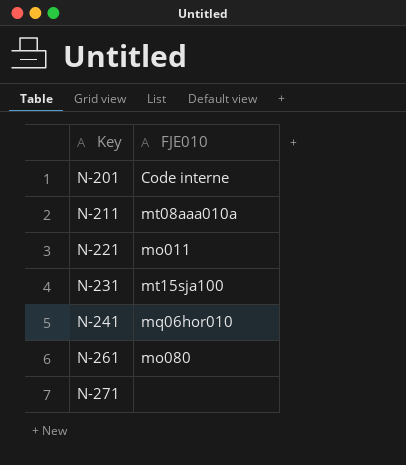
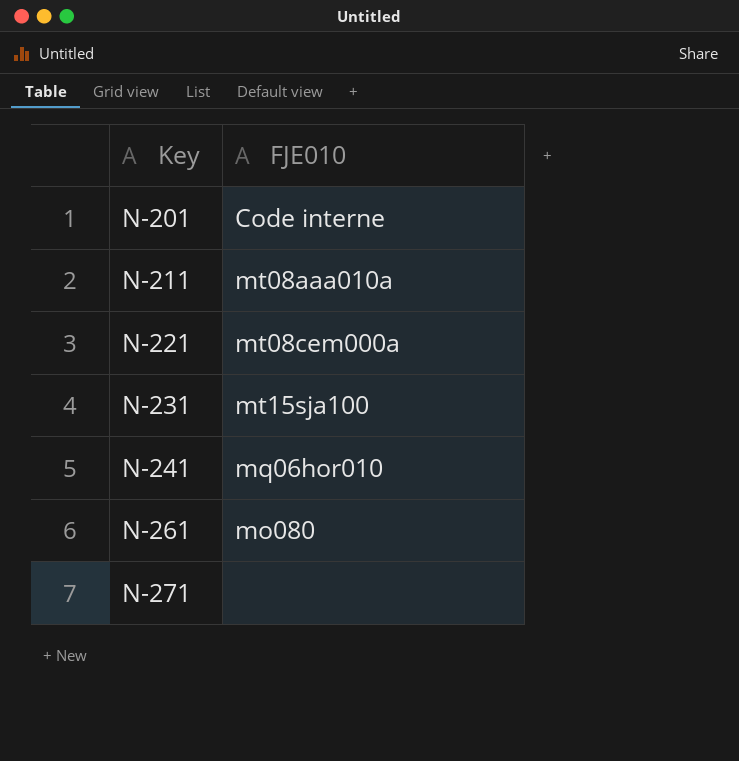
N-221 | FJE010: mo011 -> mt08cem000a

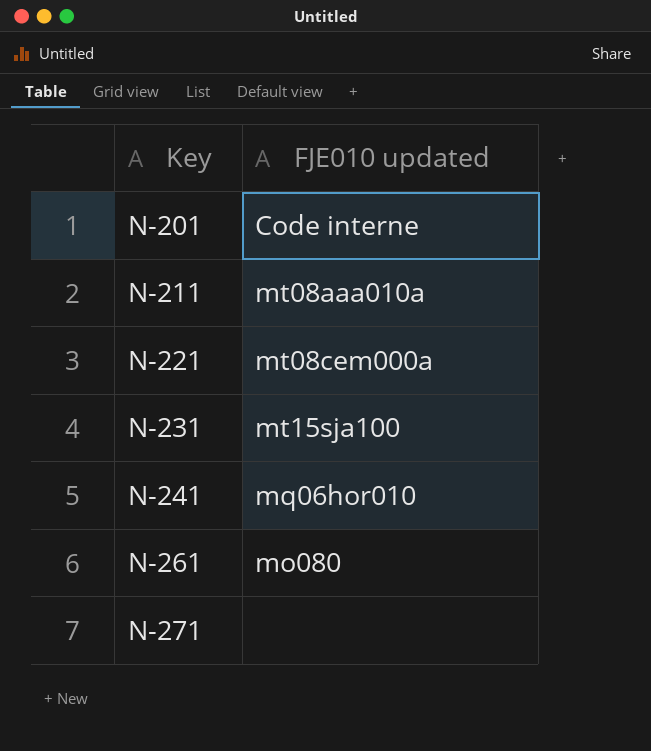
column name: FJE010 -> FJE010 updated

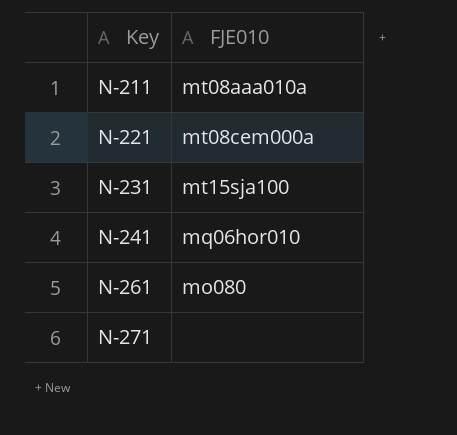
column name: FJE010 updated -> FJE010
row N-201: Code interne -> none

